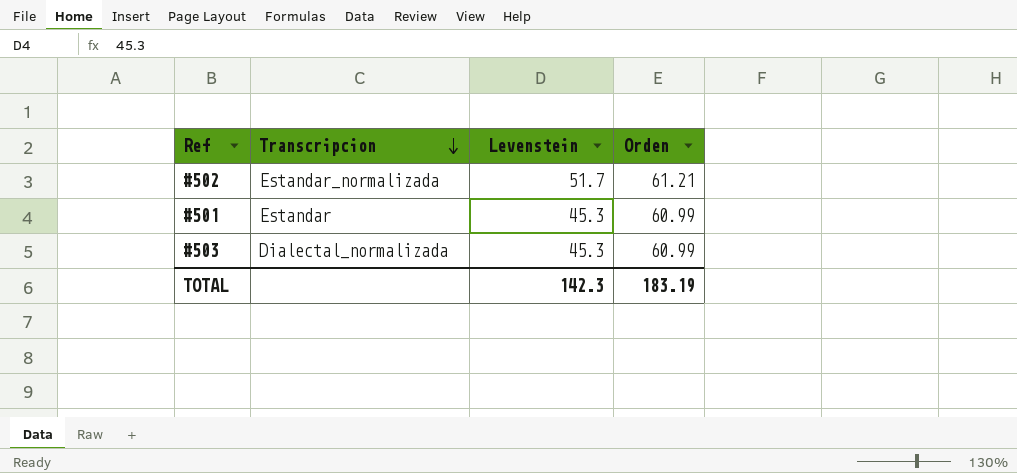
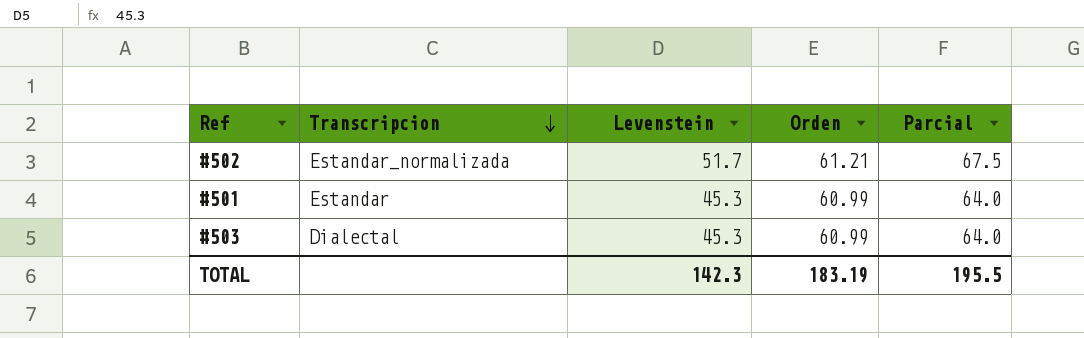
column Parcial | position: none -> 5
#503 | Transcripcion: Dialectal_normalizada -> Dialectal

